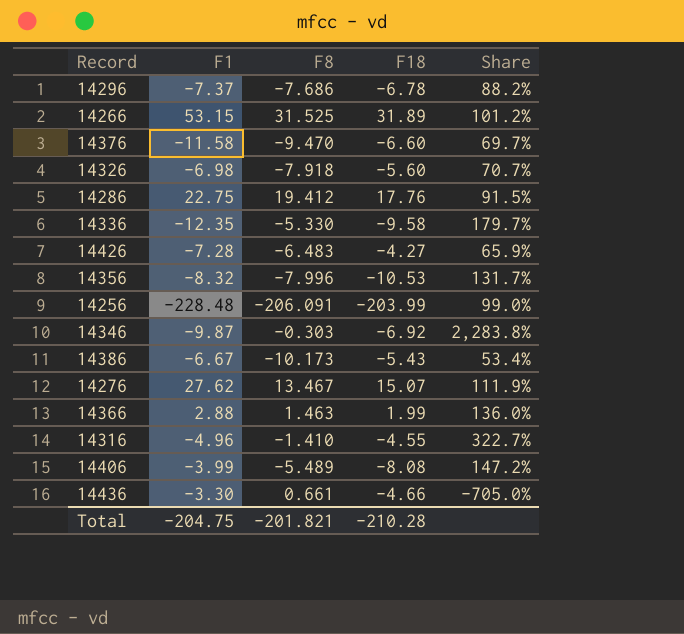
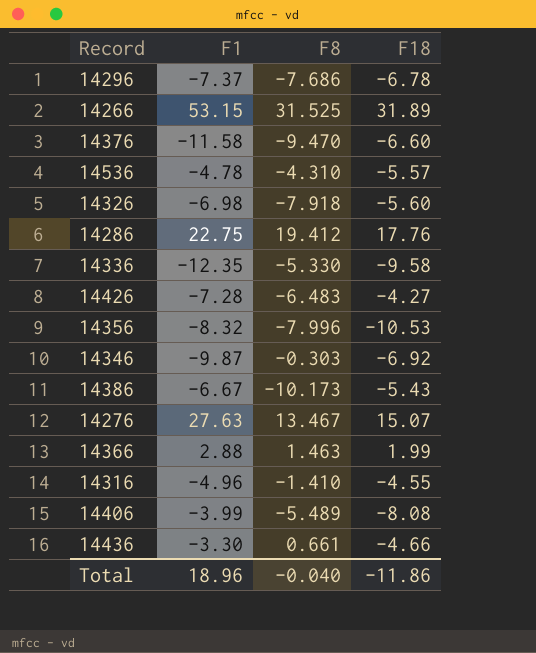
column Share | formula: [F18] / [F8] -> none
row 14256: -228.48 | -206.091 | -203.99 | 99.0% -> none
row 14536: none -> -4.78 | -4.310 | -5.57
14276 | F1: 27.62 -> 27.63
Total | F1: -204.75 -> 18.96
Total | F8: -201.821 -> -0.040
Total | F18: -210.28 -> -11.86

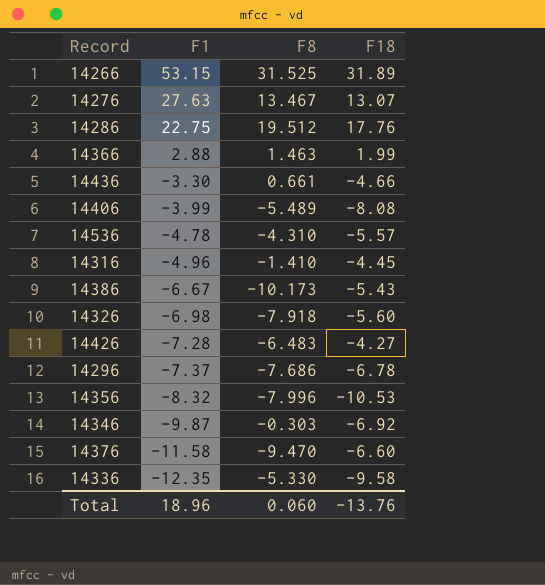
row order: none -> F1 descending
14276 | F18: 15.07 -> 13.07
14286 | F8: 19.412 -> 19.512
14316 | F18: -4.55 -> -4.45
Total | F8: -0.040 -> 0.060
Total | F18: -11.86 -> -13.76

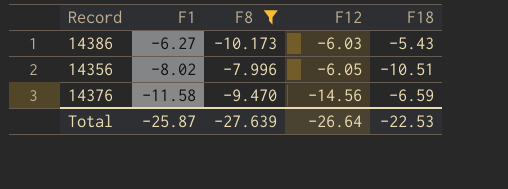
filter: none -> F8 <= -7.996
column F12 | position: none -> 4
14386 | F1: -6.67 -> -6.27
14356 | F1: -8.32 -> -8.02
14356 | F18: -10.53 -> -10.51
14376 | F18: -6.60 -> -6.59
Total | F1: 18.96 -> -25.87
Total | F8: 0.060 -> -27.639
Total | F18: -13.76 -> -22.53

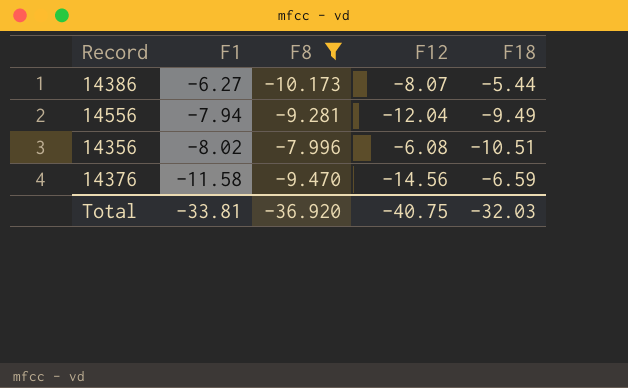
14386 | F12: -6.03 -> -8.07
14386 | F18: -5.43 -> -5.44
row 14556: none -> -7.94 | -9.281 | -12.04 | -9.49
14356 | F12: -6.05 -> -6.08
Total | F1: -25.87 -> -33.81
Total | F8: -27.639 -> -36.920
Total | F12: -26.64 -> -40.75
Total | F18: -22.53 -> -32.03

